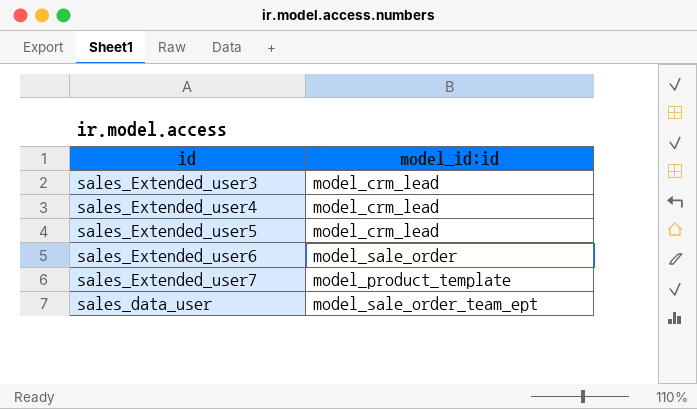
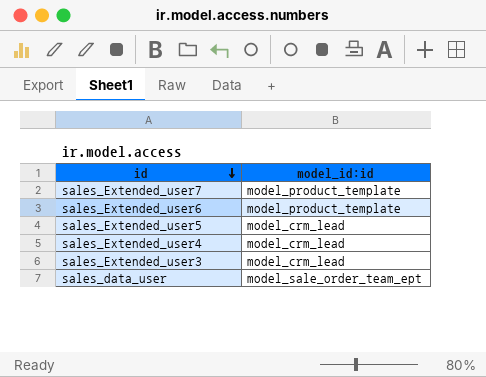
row order: none -> id descending
sales_Extended_user6 | model_id:id: model_sale_order -> model_product_template

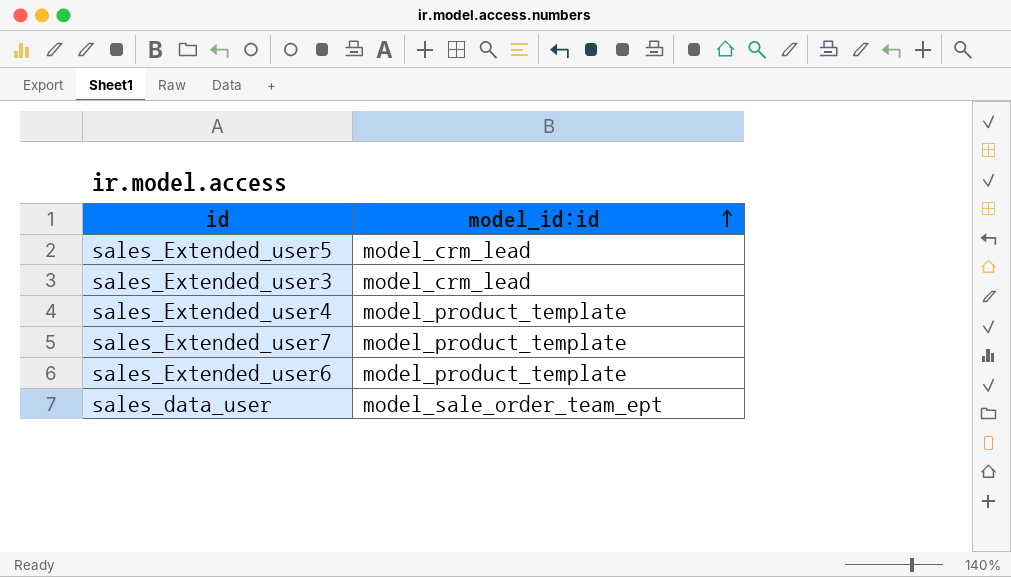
row order: id descending -> model_id:id ascending
sales_Extended_user4 | model_id:id: model_crm_lead -> model_product_template

